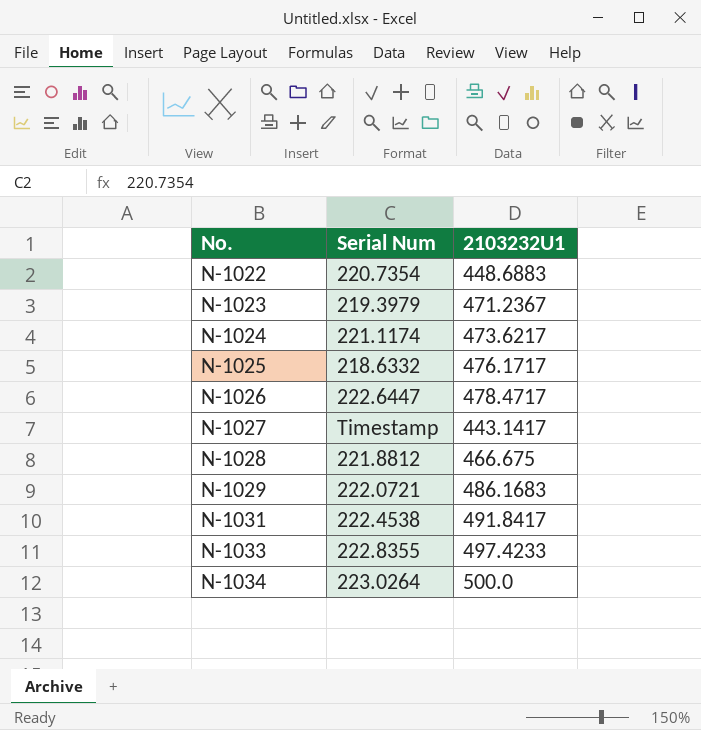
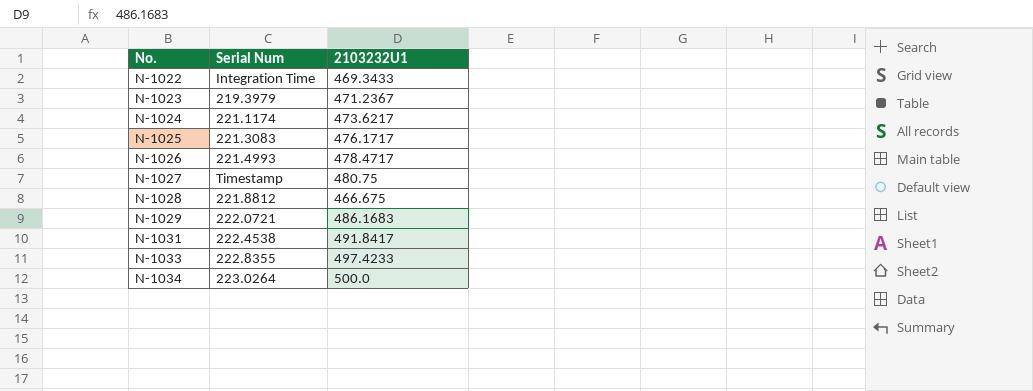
N-1022 | Serial Num: 220.7354 -> Integration Time
N-1022 | 2103232U1: 448.6883 -> 469.3433
N-1025 | Serial Num: 218.6332 -> 221.3083
N-1026 | Serial Num: 222.6447 -> 221.4993
N-1027 | 2103232U1: 443.1417 -> 480.75

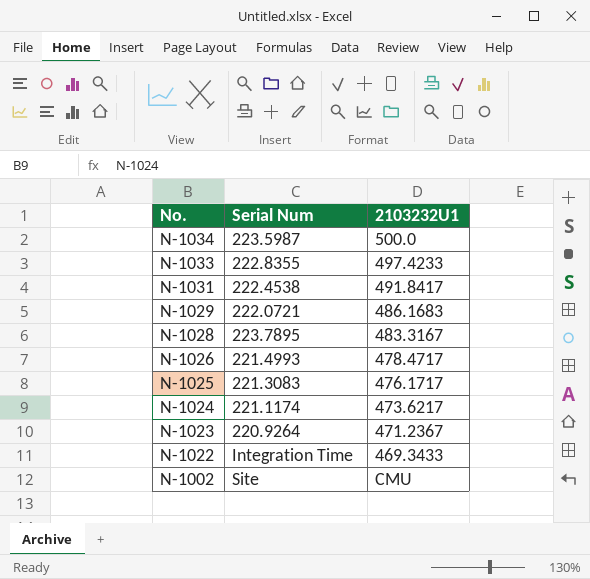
row order: No. ascending -> No. descending
row N-1027: Timestamp | 480.75 -> none
N-1034 | Serial Num: 223.0264 -> 223.5987
N-1028 | Serial Num: 221.8812 -> 223.7895
N-1028 | 2103232U1: 466.675 -> 483.3167
N-1023 | Serial Num: 219.3979 -> 220.9264
row N-1002: none -> Site | CMU

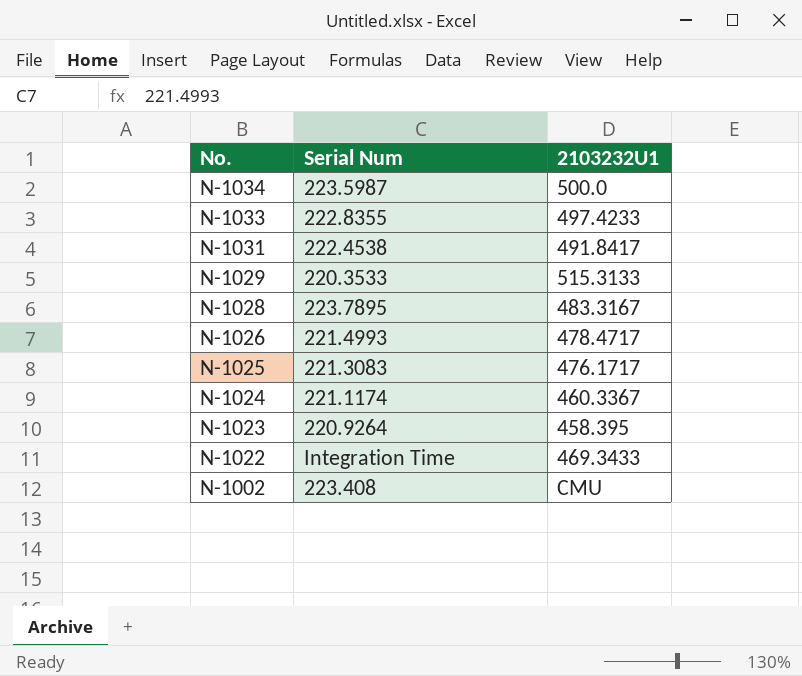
N-1029 | Serial Num: 222.0721 -> 220.3533
N-1029 | 2103232U1: 486.1683 -> 515.3133
N-1024 | 2103232U1: 473.6217 -> 460.3367
N-1023 | 2103232U1: 471.2367 -> 458.395
N-1002 | Serial Num: Site -> 223.408

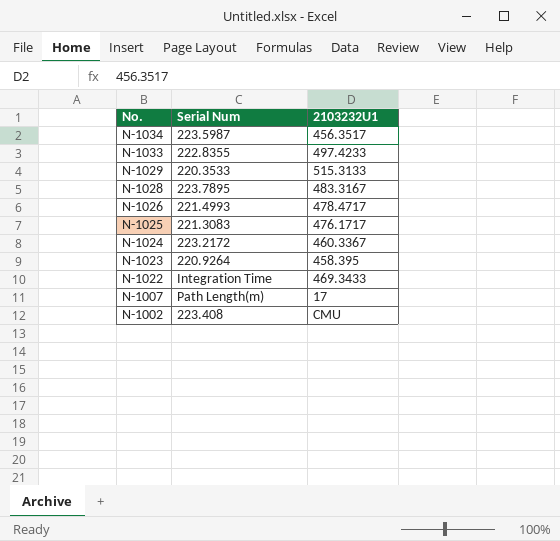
row N-1031: 222.4538 | 491.8417 -> none
N-1034 | 2103232U1: 500.0 -> 456.3517
N-1024 | Serial Num: 221.1174 -> 223.2172
row N-1007: none -> Path Length(m) | 17

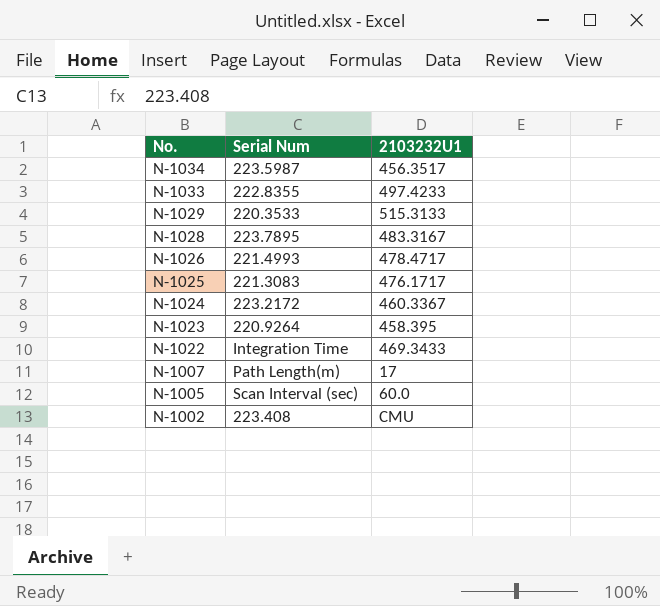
row N-1005: none -> Scan Interval (sec) | 60.0

